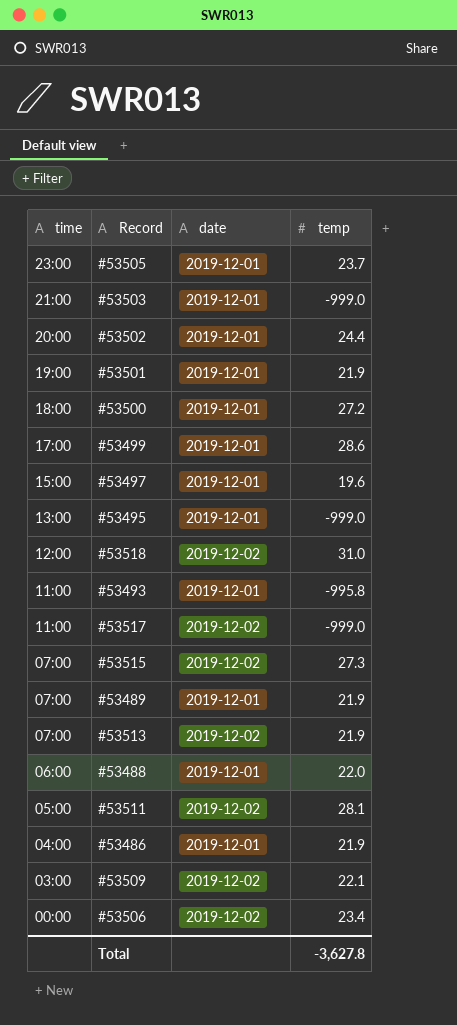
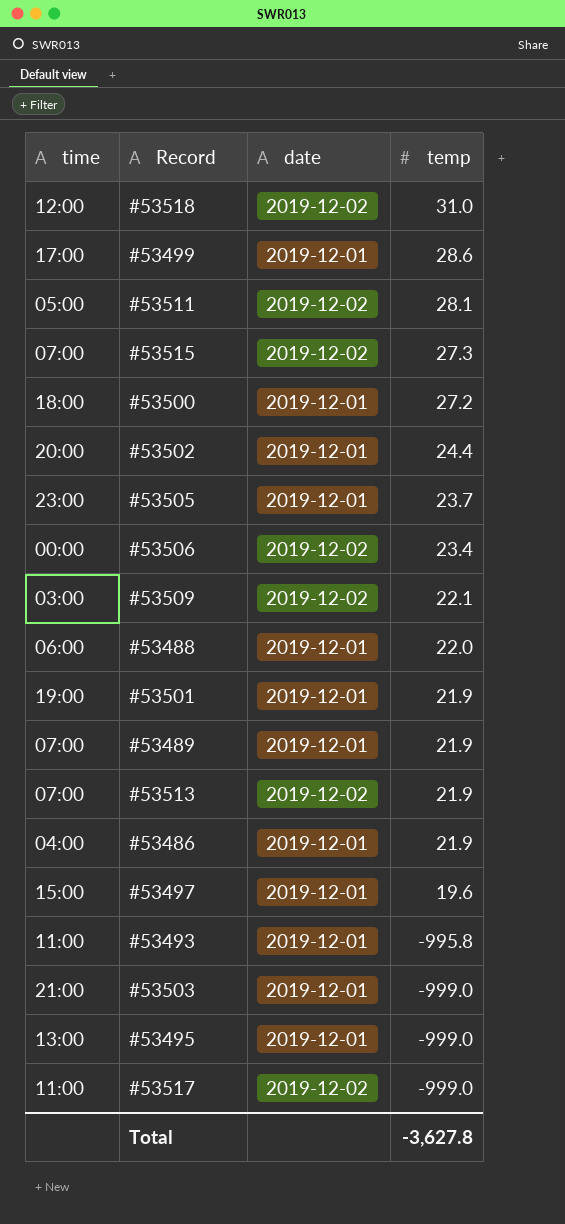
row order: time descending -> temp descending

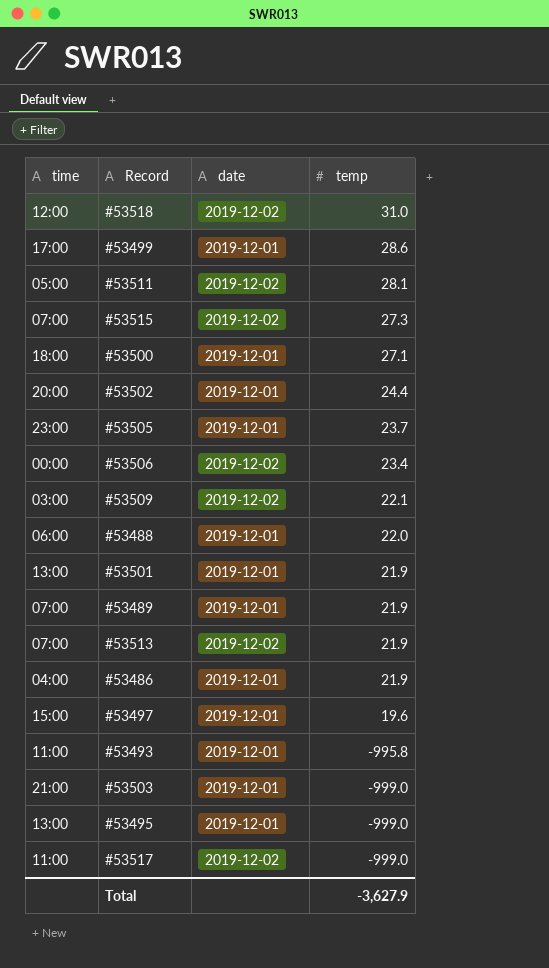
#53500 | temp: 27.2 -> 27.1
#53501 | time: 19:00 -> 13:00
Total | temp: -3,627.8 -> -3,627.9

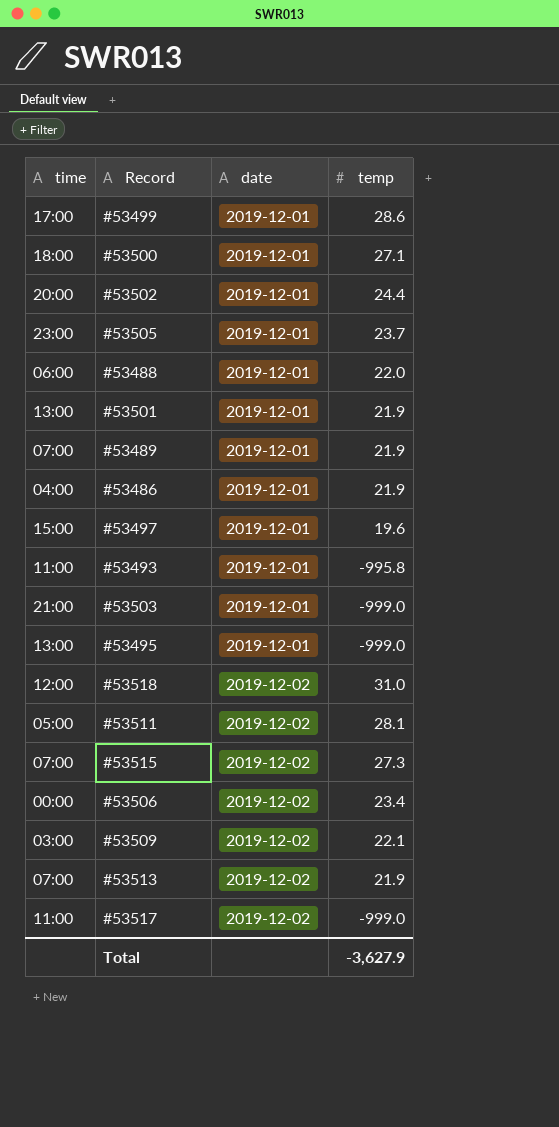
row order: temp descending -> date ascending

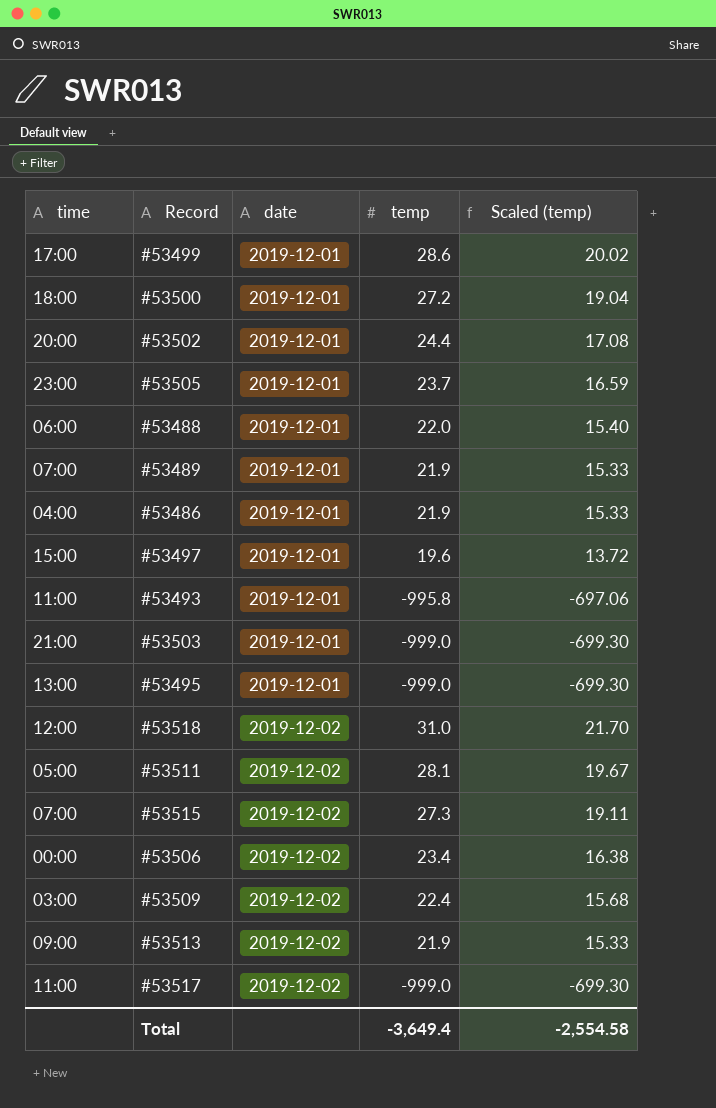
column Scaled (temp) | formula: none -> [temp] * 0.7
row #53501: 13:00 | 2019-12-01 | 21.9 -> none
#53500 | temp: 27.1 -> 27.2
#53509 | temp: 22.1 -> 22.4
#53513 | time: 07:00 -> 09:00
Total | temp: -3,627.9 -> -3,649.4

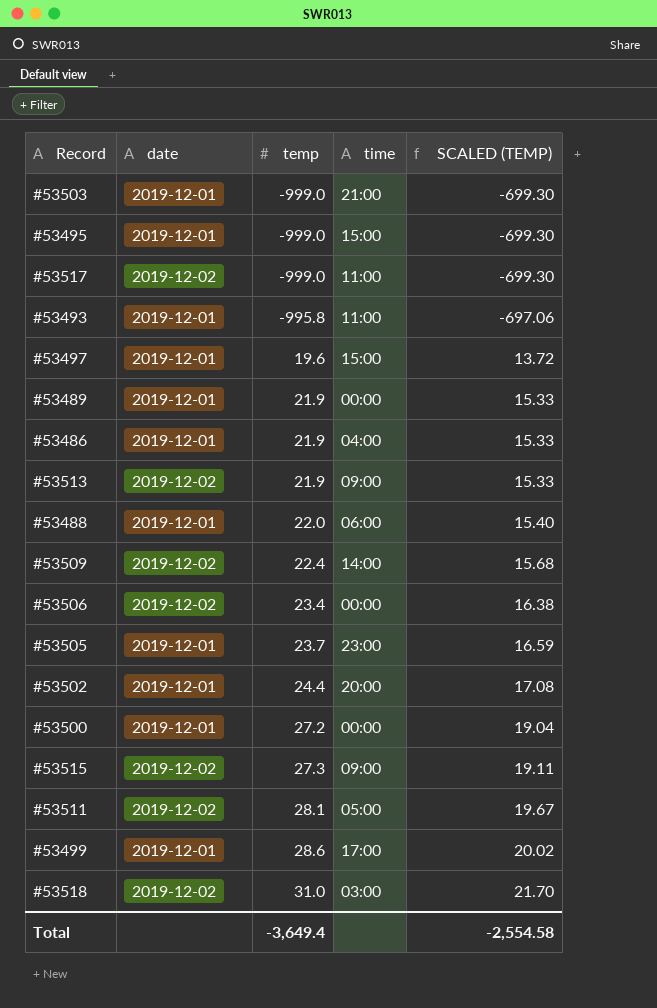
row order: date ascending -> temp ascending
column time | position: 1 -> 4
column name: Scaled (temp) -> SCALED (TEMP)
#53495 | time: 13:00 -> 15:00
#53489 | time: 07:00 -> 00:00
#53509 | time: 03:00 -> 14:00
#53500 | time: 18:00 -> 00:00
#53515 | time: 07:00 -> 09:00
#53518 | time: 12:00 -> 03:00

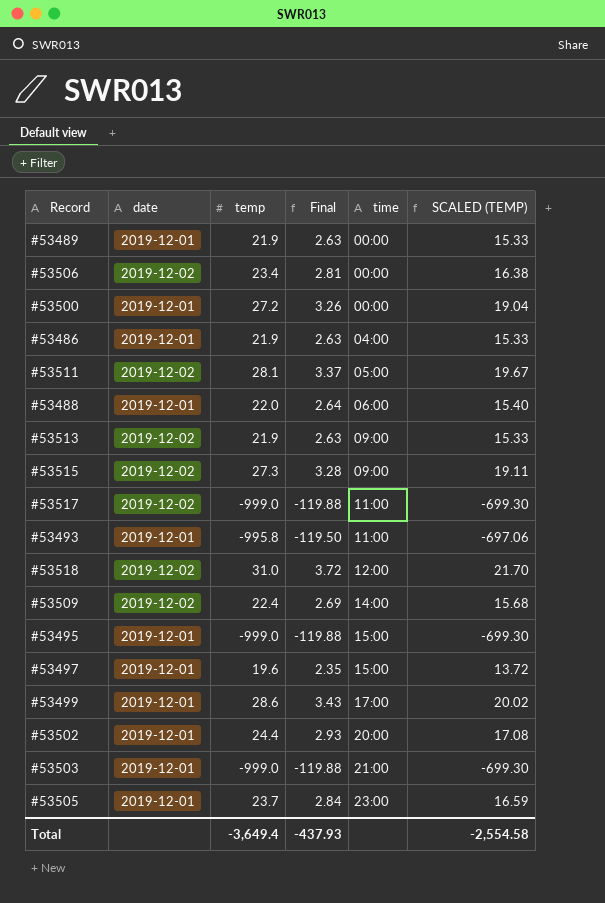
row order: temp ascending -> time ascending
column Final | formula: none -> [temp] * 0.12
#53518 | time: 03:00 -> 12:00

